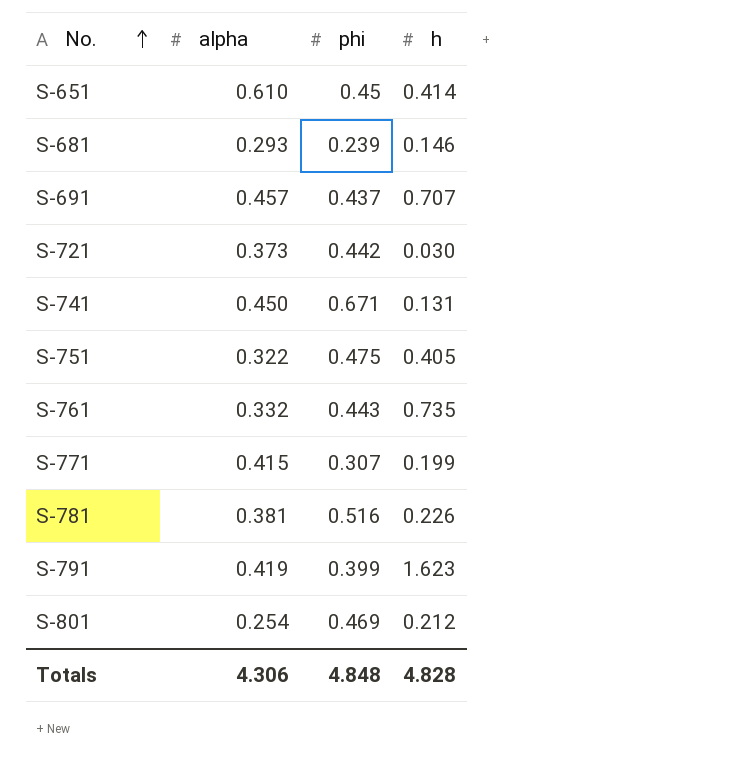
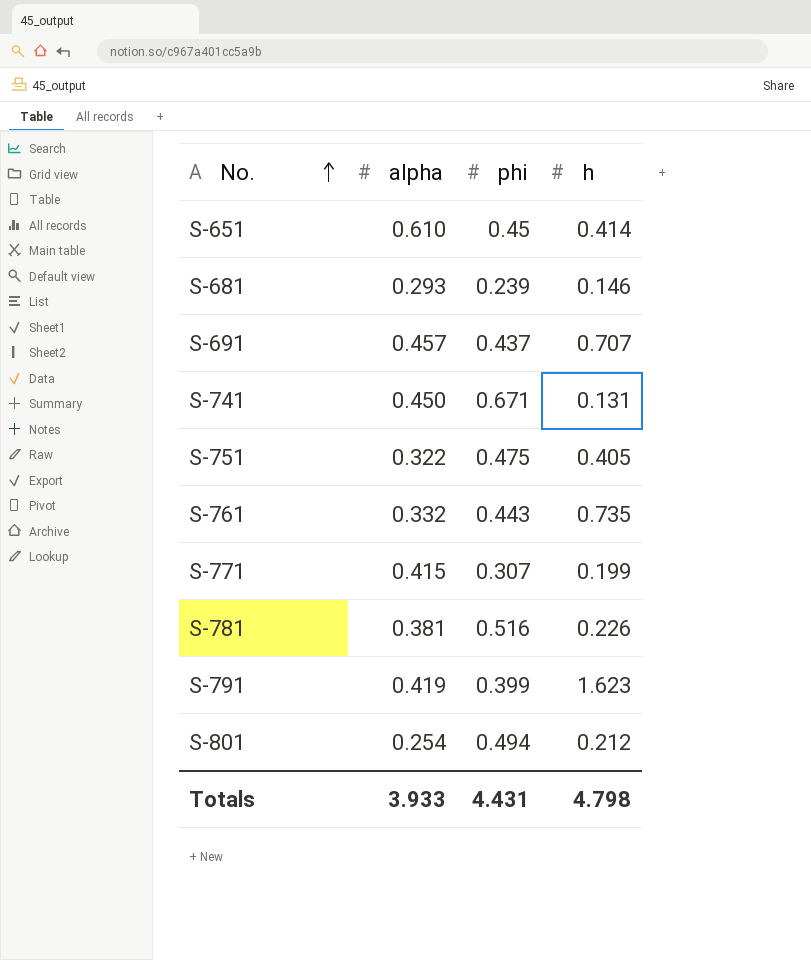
row S-721: 0.373 | 0.442 | 0.030 -> none
S-801 | phi: 0.469 -> 0.494
Totals | alpha: 4.306 -> 3.933
Totals | phi: 4.848 -> 4.431
Totals | h: 4.828 -> 4.798

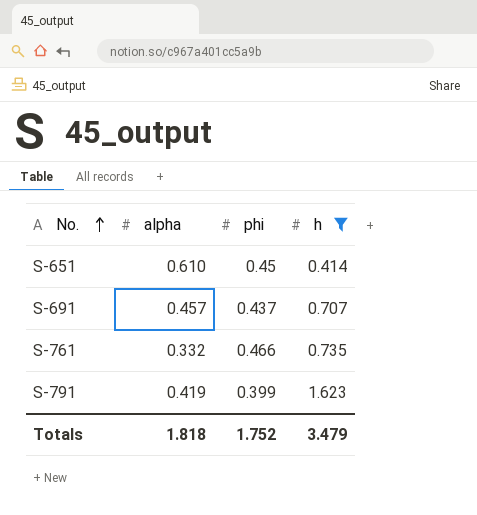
filter: none -> h >= 0.414
S-761 | phi: 0.443 -> 0.466
Totals | alpha: 3.933 -> 1.818
Totals | phi: 4.431 -> 1.752
Totals | h: 4.798 -> 3.479

